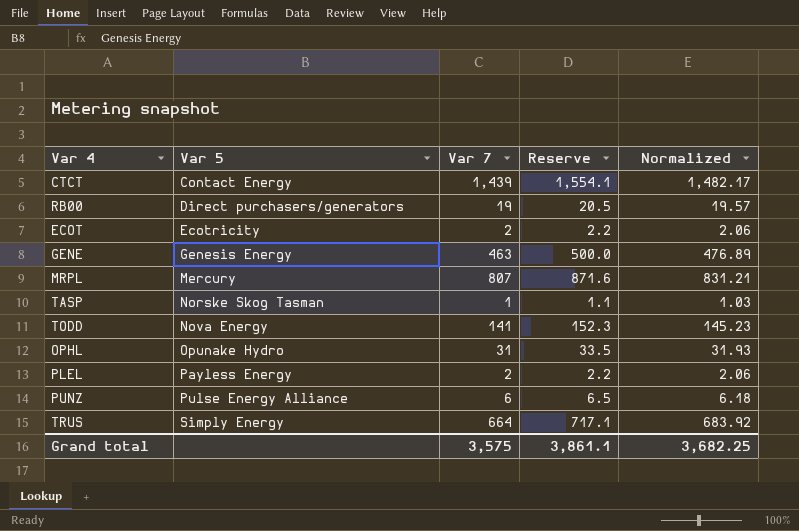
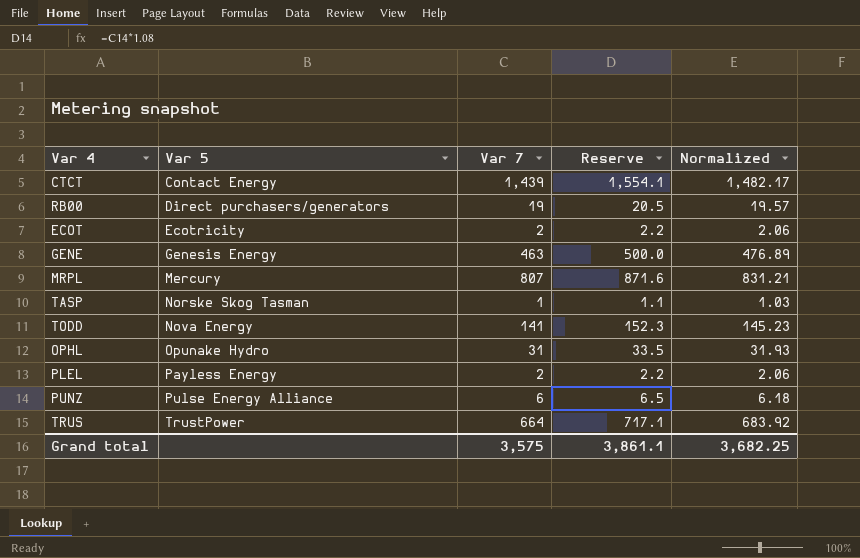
TRUS | Var 5: Simply Energy -> TrustPower

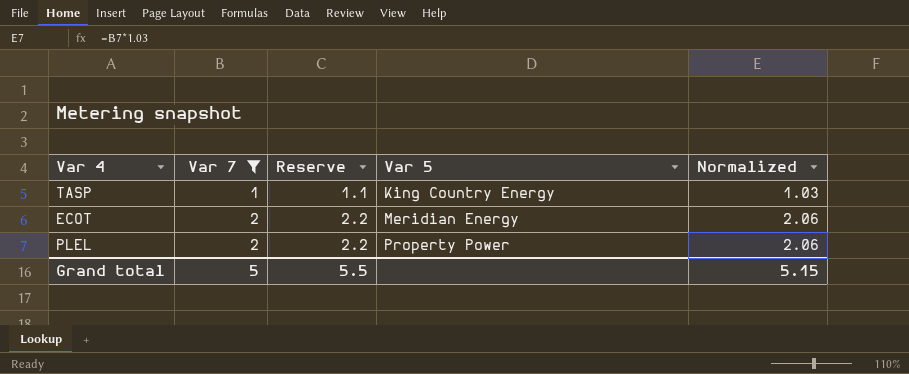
filter: none -> Var 7 <= 2
row order: Var 5 ascending -> Var 7 ascending
column Var 5 | position: 2 -> 4
TASP | Var 5: Norske Skog Tasman -> King Country Energy
ECOT | Var 5: Ecotricity -> Meridian Energy
PLEL | Var 5: Payless Energy -> Property Power
Grand total | Var 7: 3,575 -> 5
Grand total | Reserve: 3,861.1 -> 5.5
Grand total | Normalized: 3,682.25 -> 5.15

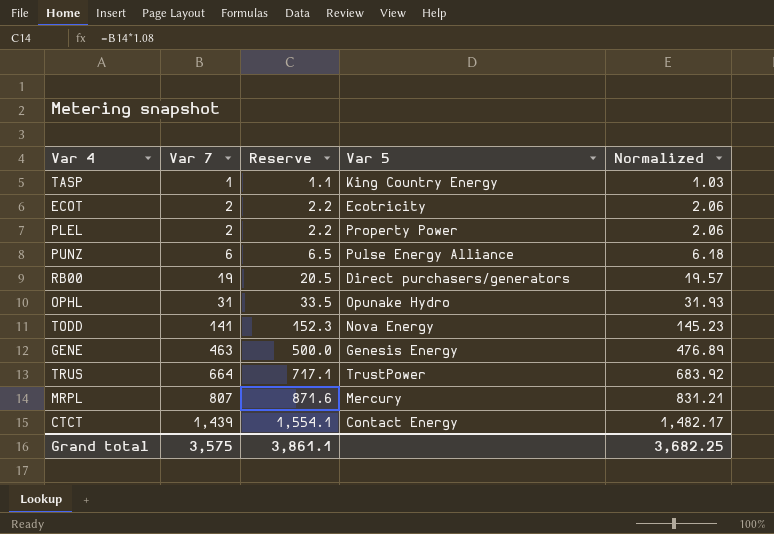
filter: Var 7 <= 2 -> none
ECOT | Var 5: Meridian Energy -> Ecotricity
Grand total | Var 7: 5 -> 3,575
Grand total | Reserve: 5.5 -> 3,861.1
Grand total | Normalized: 5.15 -> 3,682.25

